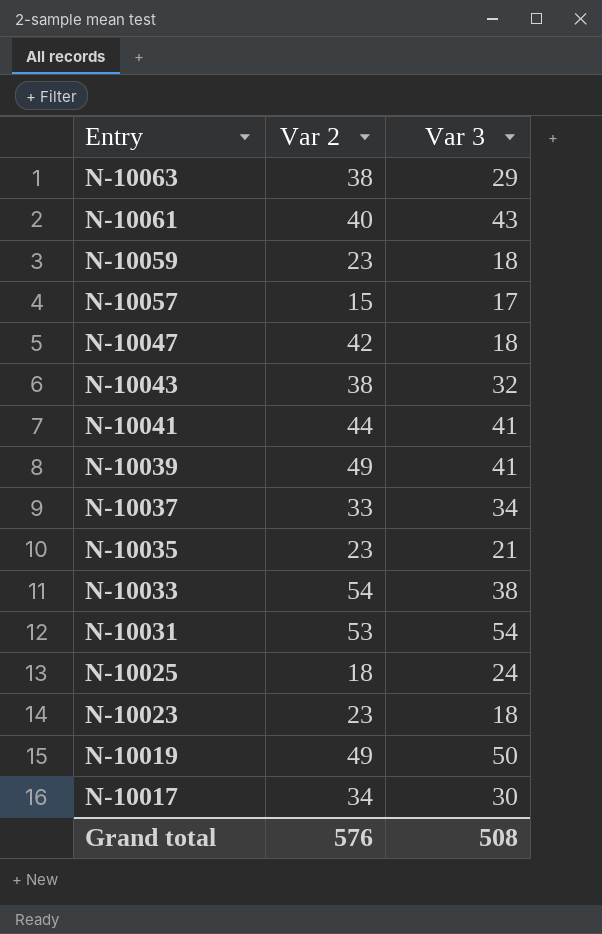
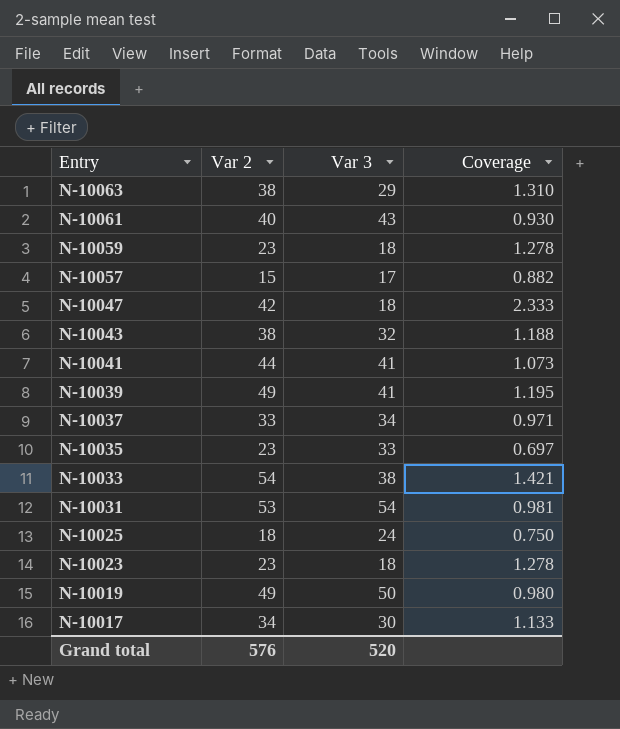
column Coverage | formula: none -> [Var 2] / [Var 3]
N-10035 | Var 3: 21 -> 33
Grand total | Var 3: 508 -> 520

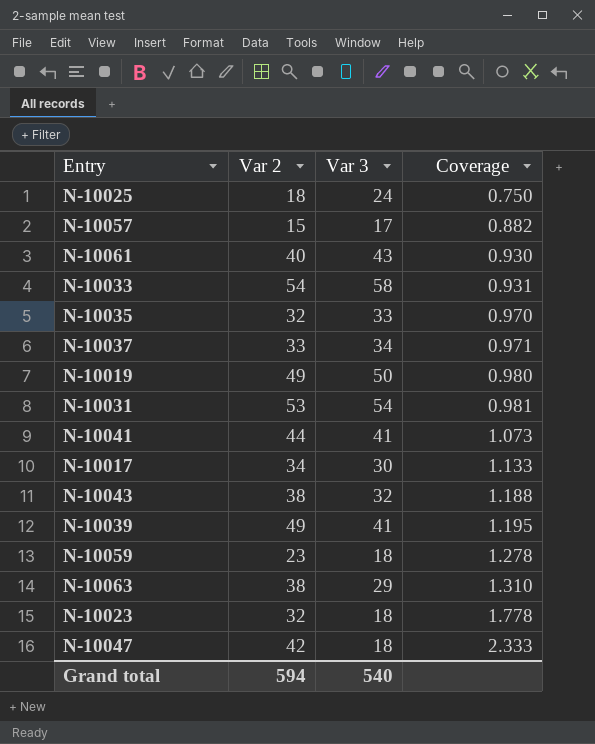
row order: Entry descending -> Coverage ascending
N-10033 | Var 3: 38 -> 58
N-10033 | Coverage: 1.421 -> 0.931
N-10035 | Var 2: 23 -> 32
N-10035 | Coverage: 0.697 -> 0.970
N-10023 | Var 2: 23 -> 32
N-10023 | Coverage: 1.278 -> 1.778
Grand total | Var 2: 576 -> 594
Grand total | Var 3: 520 -> 540

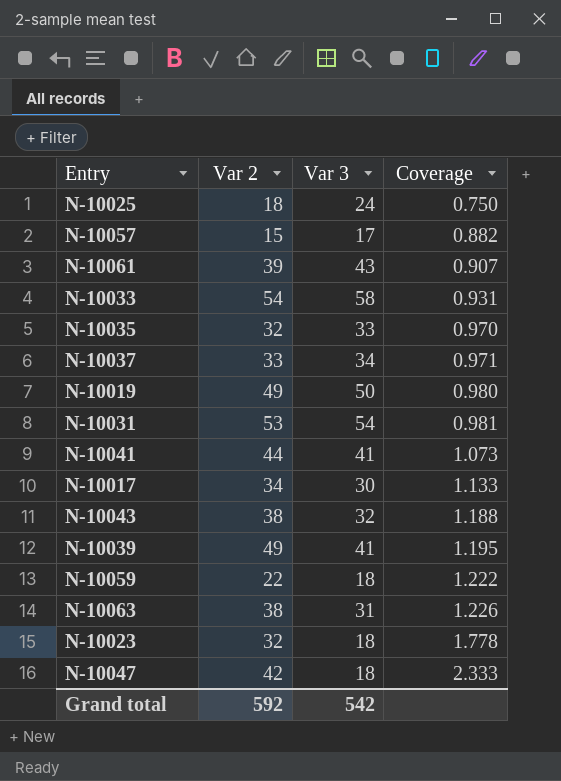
N-10061 | Var 2: 40 -> 39
N-10061 | Coverage: 0.930 -> 0.907
N-10059 | Var 2: 23 -> 22
N-10059 | Coverage: 1.278 -> 1.222
N-10063 | Var 3: 29 -> 31
N-10063 | Coverage: 1.310 -> 1.226
Grand total | Var 2: 594 -> 592
Grand total | Var 3: 540 -> 542

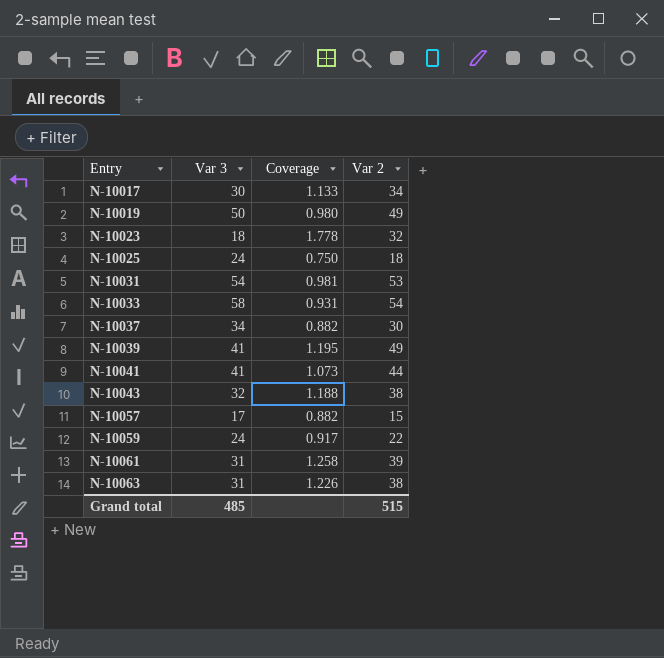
row order: Coverage ascending -> Entry ascending
column Var 2 | position: 2 -> 4
row N-10035: 32 | 33 | 0.970 -> none
row N-10047: 42 | 18 | 2.333 -> none
N-10037 | Coverage: 0.971 -> 0.882
N-10037 | Var 2: 33 -> 30
N-10059 | Var 3: 18 -> 24
N-10059 | Coverage: 1.222 -> 0.917
N-10061 | Var 3: 43 -> 31
N-10061 | Coverage: 0.907 -> 1.258
Grand total | Var 3: 542 -> 485
Grand total | Var 2: 592 -> 515

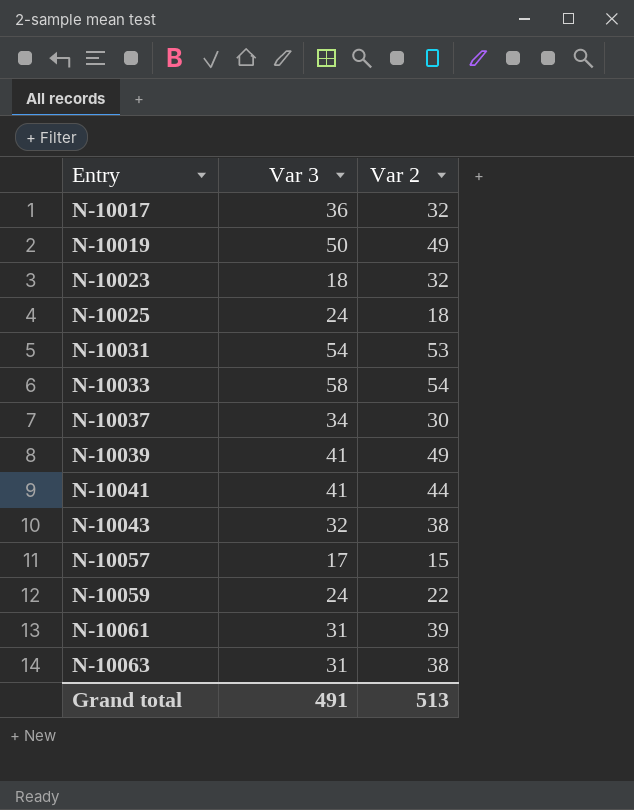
column Coverage | formula: [Var 2] / [Var 3] -> none
N-10017 | Var 3: 30 -> 36
N-10017 | Var 2: 34 -> 32
Grand total | Var 3: 485 -> 491
Grand total | Var 2: 515 -> 513

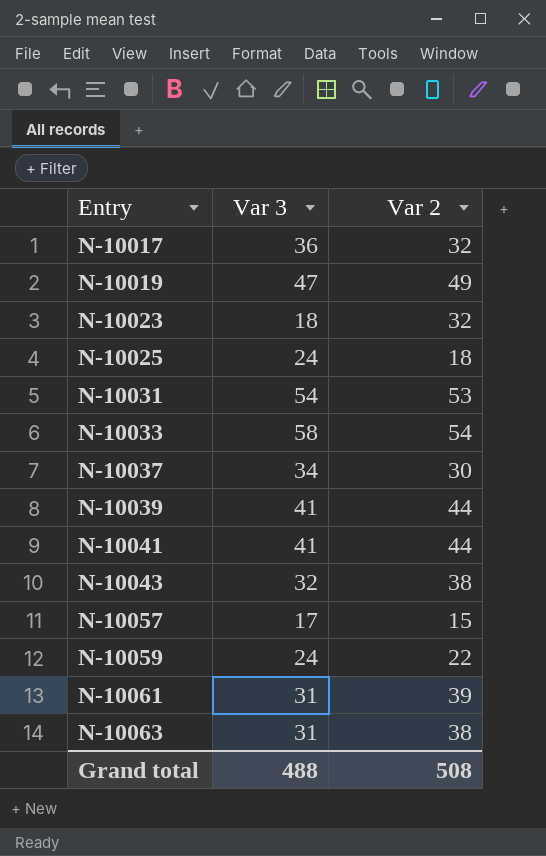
N-10019 | Var 3: 50 -> 47
N-10039 | Var 2: 49 -> 44
Grand total | Var 3: 491 -> 488
Grand total | Var 2: 513 -> 508

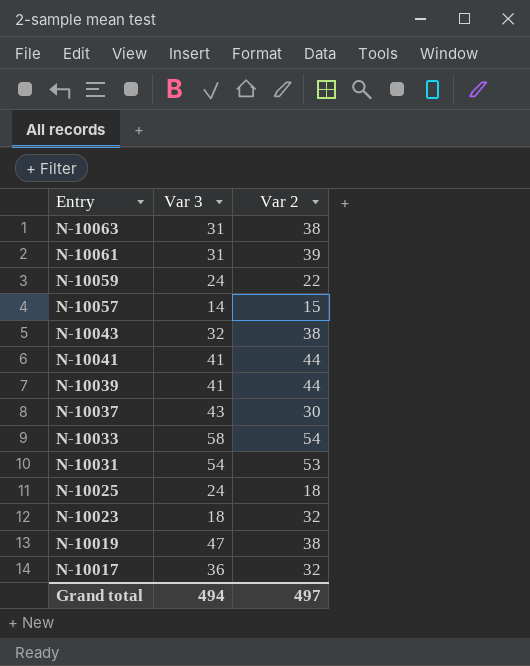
row order: Entry ascending -> Entry descending
N-10057 | Var 3: 17 -> 14
N-10037 | Var 3: 34 -> 43
N-10019 | Var 2: 49 -> 38
Grand total | Var 3: 488 -> 494
Grand total | Var 2: 508 -> 497

